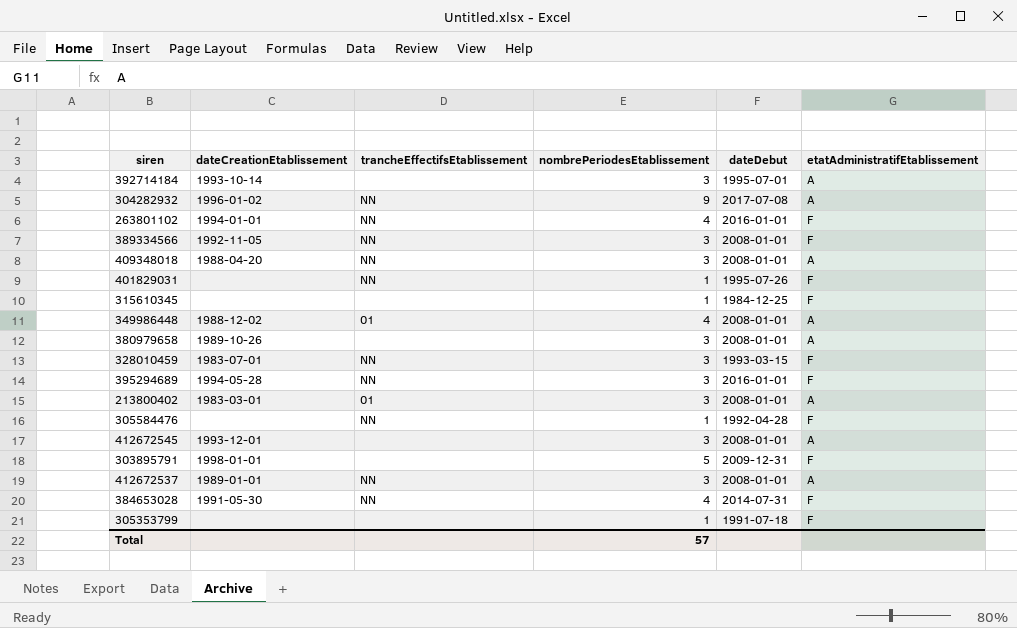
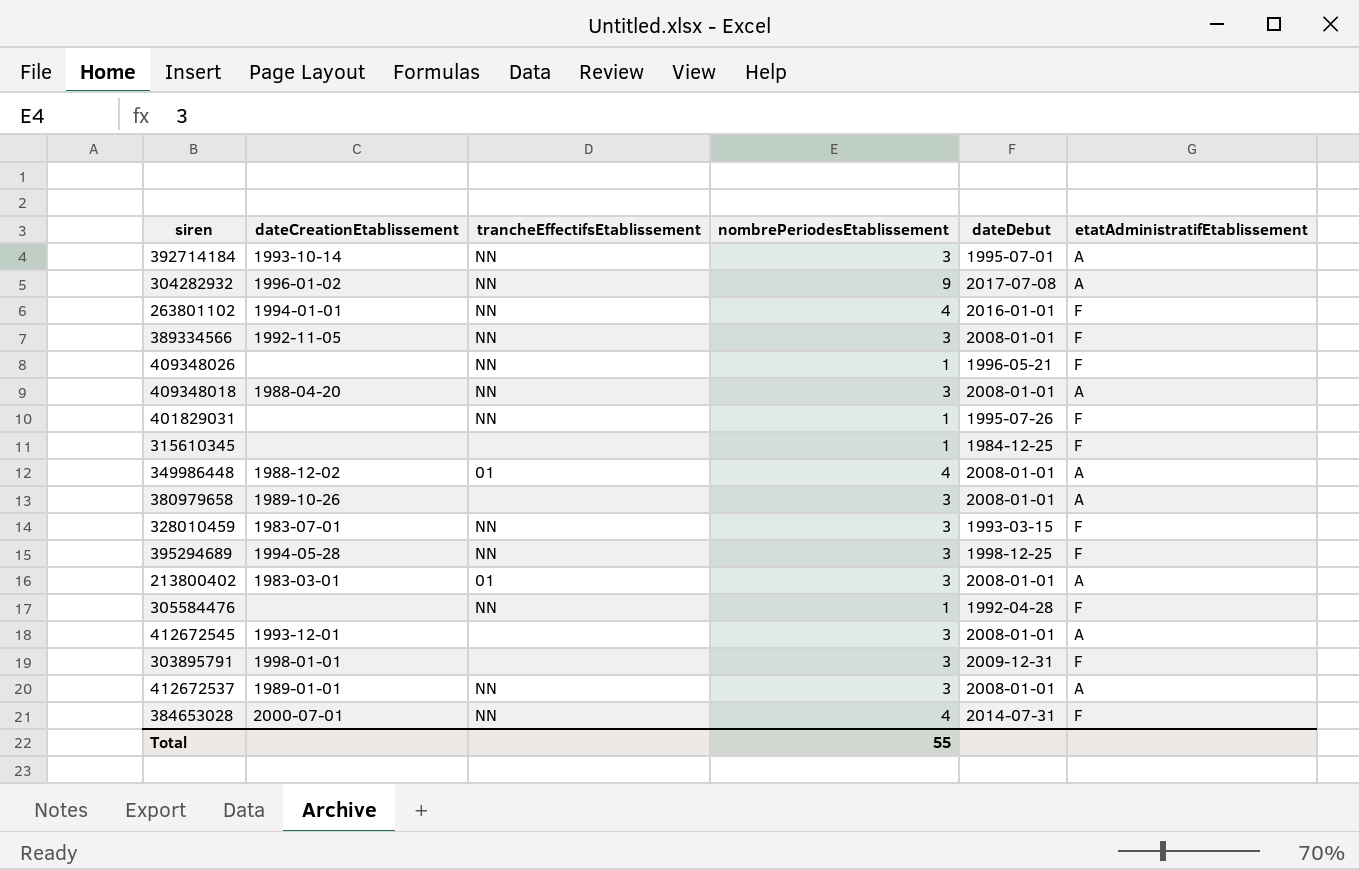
row 305353799: none | none | 1 | 1991-07-18 | F -> none
392714184 | trancheEffectifsEtablissement: none -> NN
row 409348026: none -> none | NN | 1 | 1996-05-21 | F
395294689 | dateDebut: 2016-01-01 -> 1998-12-25
303895791 | nombrePeriodesEtablissement: 5 -> 3
384653028 | dateCreationEtablissement: 1991-05-30 -> 2000-07-01
Total | nombrePeriodesEtablissement: 57 -> 55

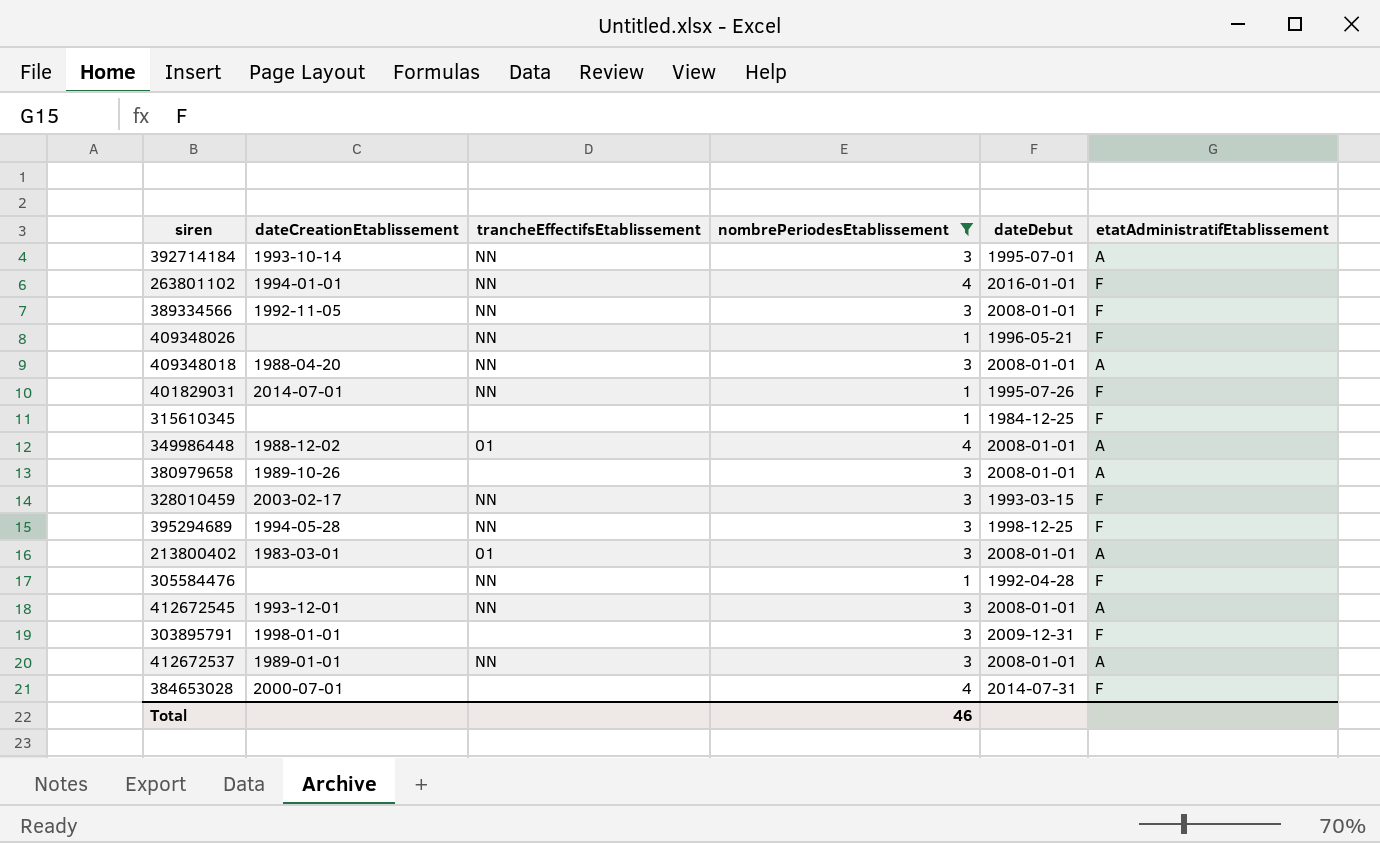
filter: none -> nombrePeriodesEtablissement != 9
401829031 | dateCreationEtablissement: none -> 2014-07-01
328010459 | dateCreationEtablissement: 1983-07-01 -> 2003-02-17
412672545 | trancheEffectifsEtablissement: none -> NN
384653028 | trancheEffectifsEtablissement: NN -> none
Total | nombrePeriodesEtablissement: 55 -> 46

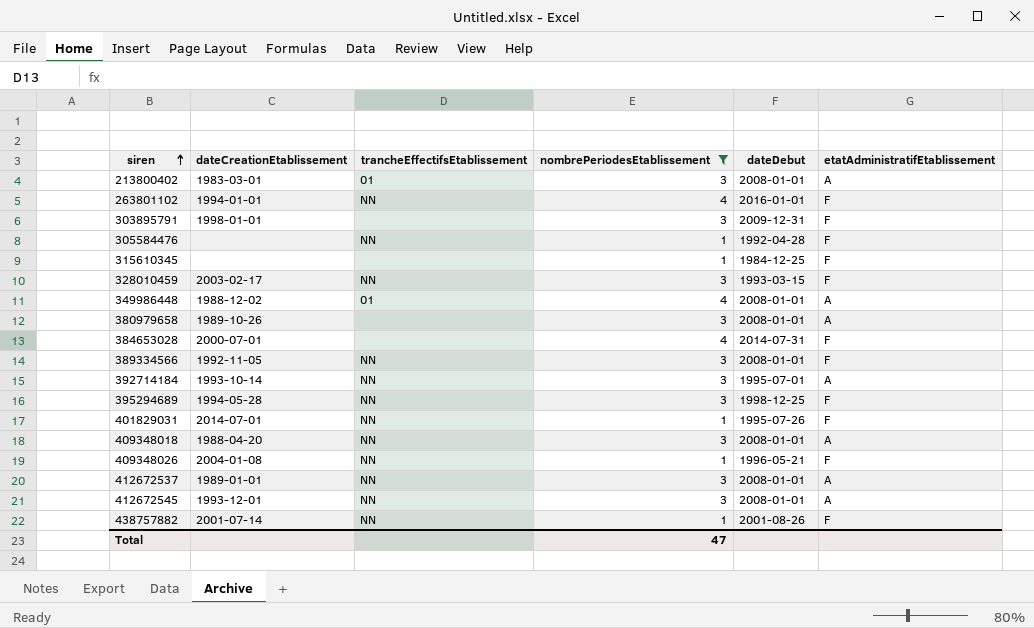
row order: none -> siren ascending
409348026 | dateCreationEtablissement: none -> 2004-01-08
row 438757882: none -> 2001-07-14 | NN | 1 | 2001-08-26 | F
Total | nombrePeriodesEtablissement: 46 -> 47

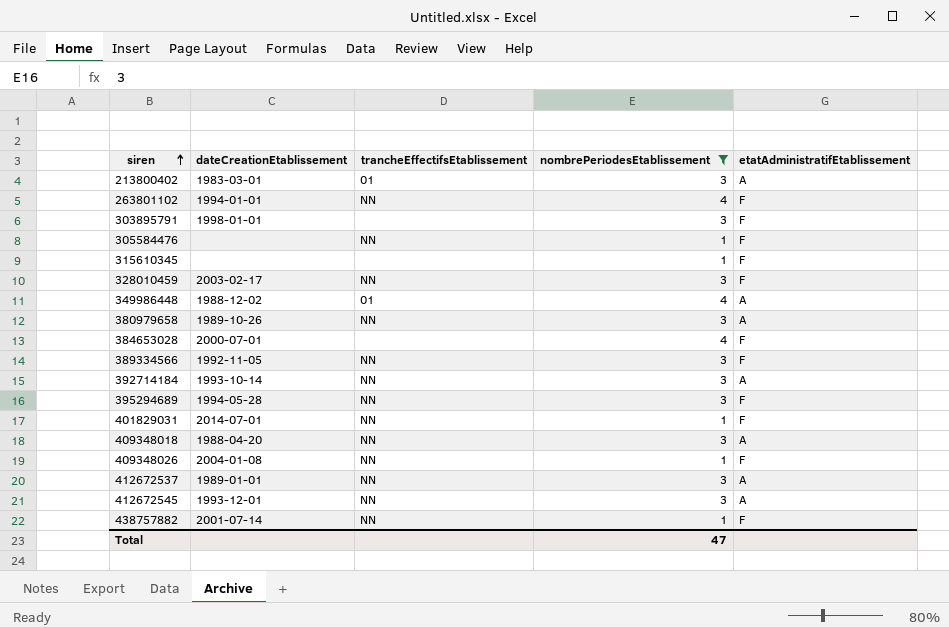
column dateDebut | position: 5 -> none
380979658 | trancheEffectifsEtablissement: none -> NN

